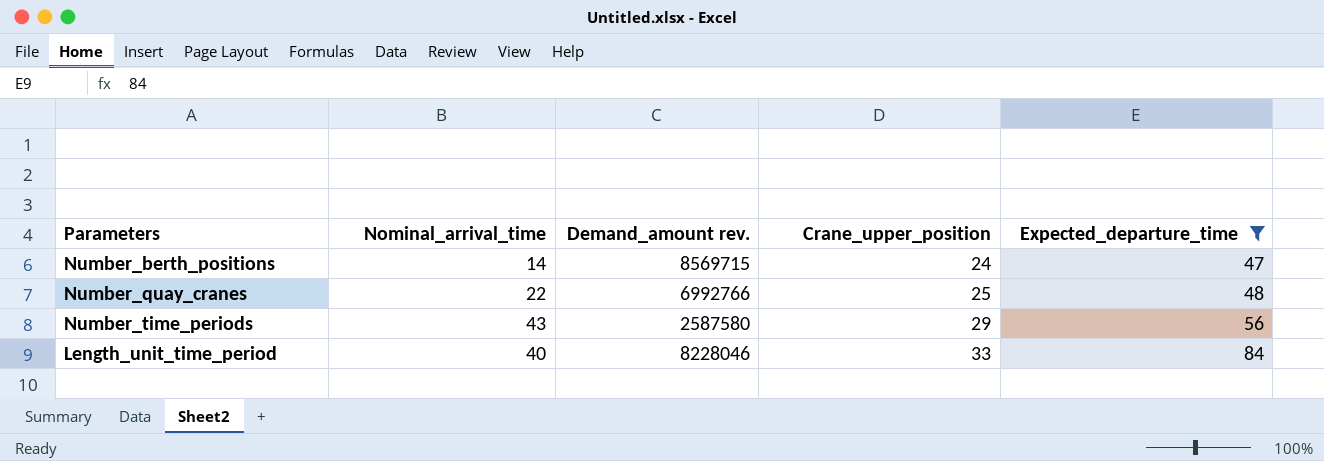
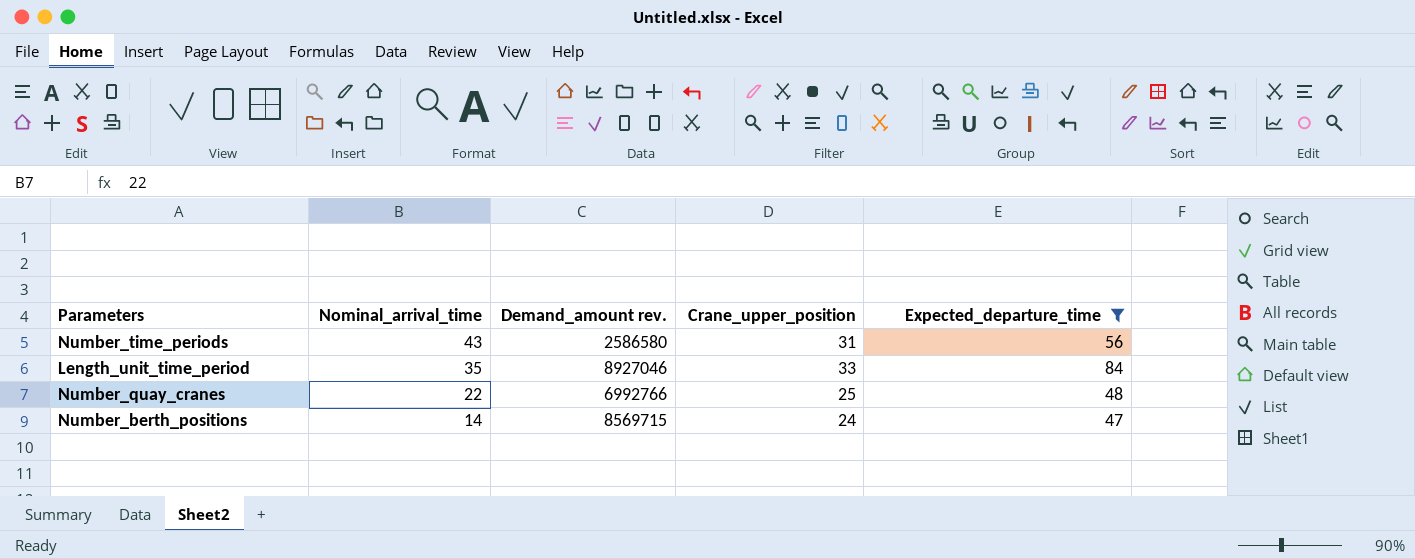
row order: Crane_upper_position ascending -> Nominal_arrival_time descending
Number_time_periods | Demand_amount rev.: 2587580 -> 2586580
Number_time_periods | Crane_upper_position: 29 -> 31
Length_unit_time_period | Nominal_arrival_time: 40 -> 35
Length_unit_time_period | Demand_amount rev.: 8228046 -> 8927046

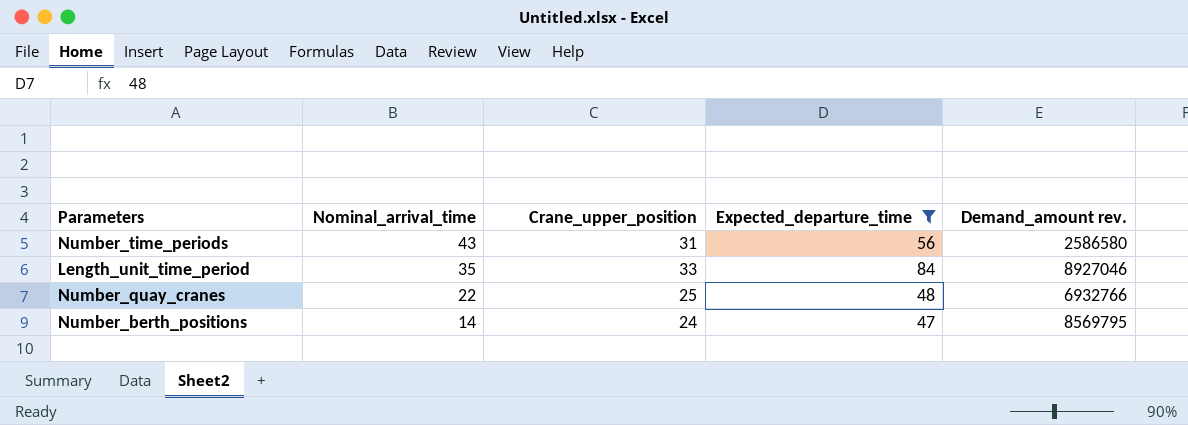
column Demand_amount rev. | position: 3 -> 5
Number_quay_cranes | Demand_amount rev.: 6992766 -> 6932766
Number_berth_positions | Demand_amount rev.: 8569715 -> 8569795

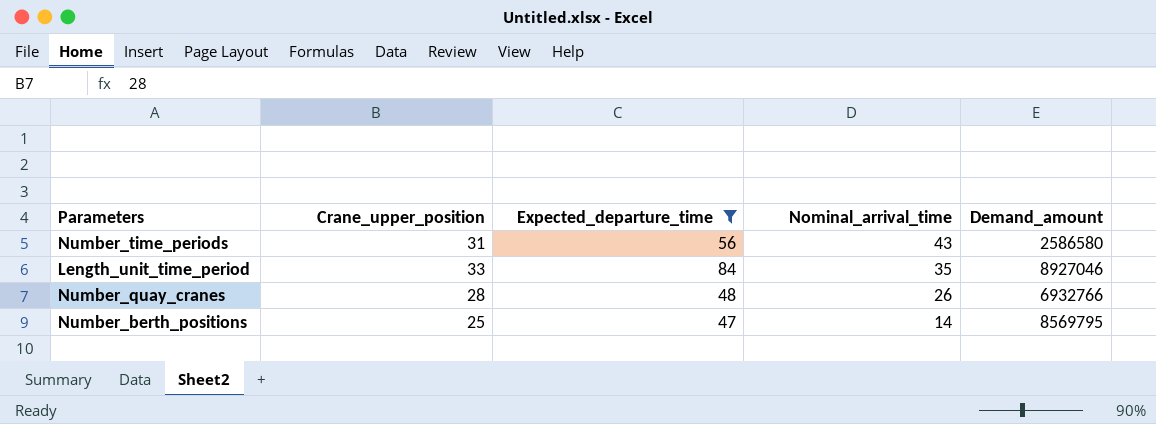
column Nominal_arrival_time | position: 2 -> 4
column name: Demand_amount rev. -> Demand_amount
Number_quay_cranes | Crane_upper_position: 25 -> 28
Number_quay_cranes | Nominal_arrival_time: 22 -> 26
Number_berth_positions | Crane_upper_position: 24 -> 25

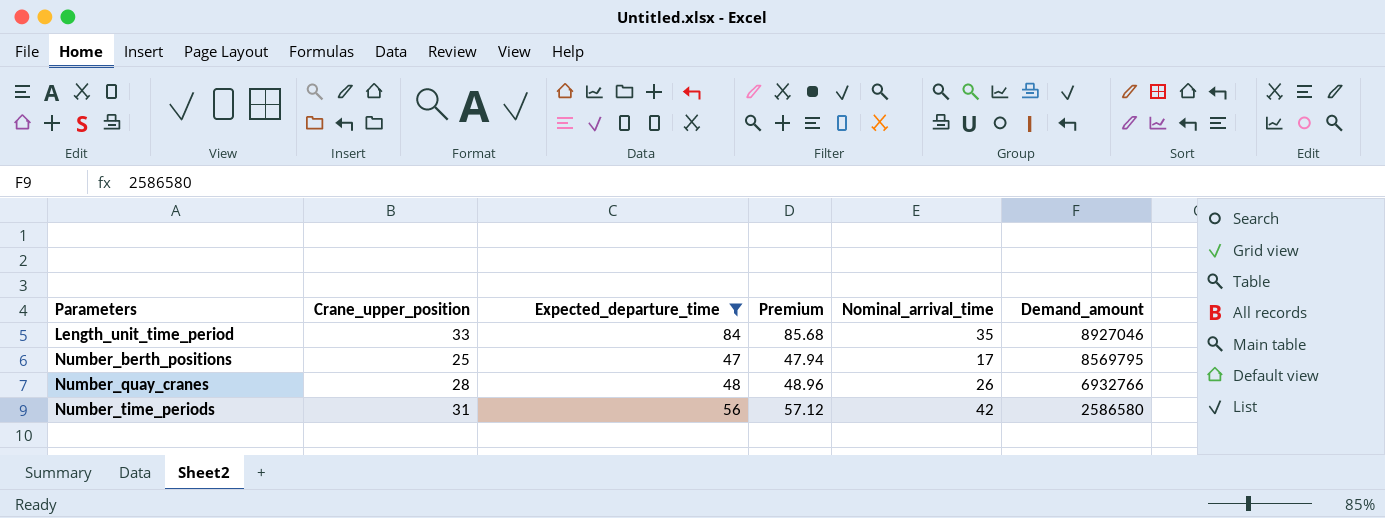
row order: Nominal_arrival_time descending -> Parameters ascending
column Premium | formula: none -> [Expected_departure_time] * 1.02
Number_berth_positions | Nominal_arrival_time: 14 -> 17
Number_time_periods | Nominal_arrival_time: 43 -> 42

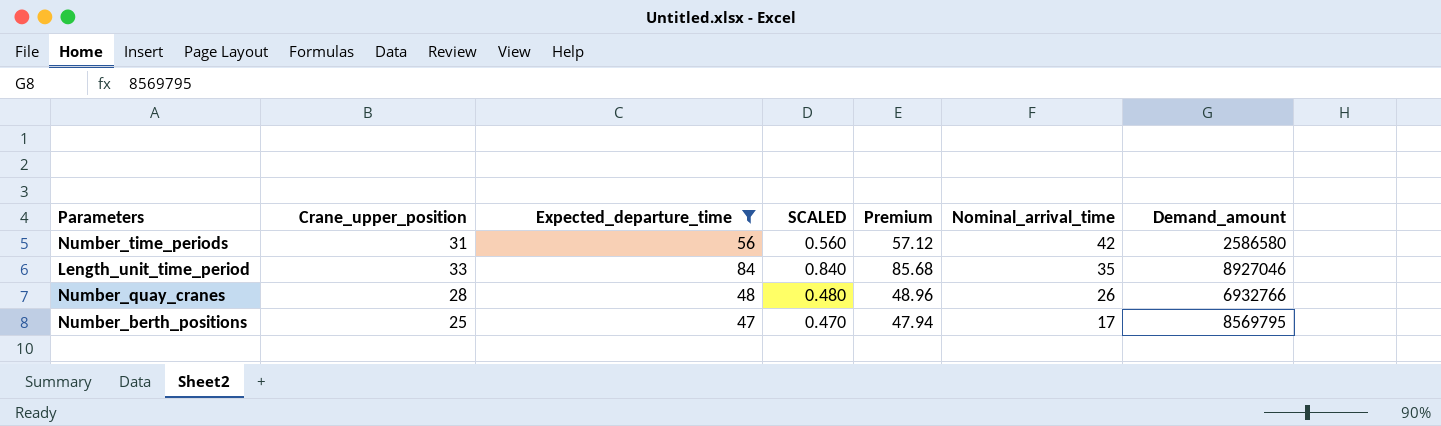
row order: Parameters ascending -> Nominal_arrival_time descending
column SCALED | formula: none -> [Expected_departure_time] * 0.01

